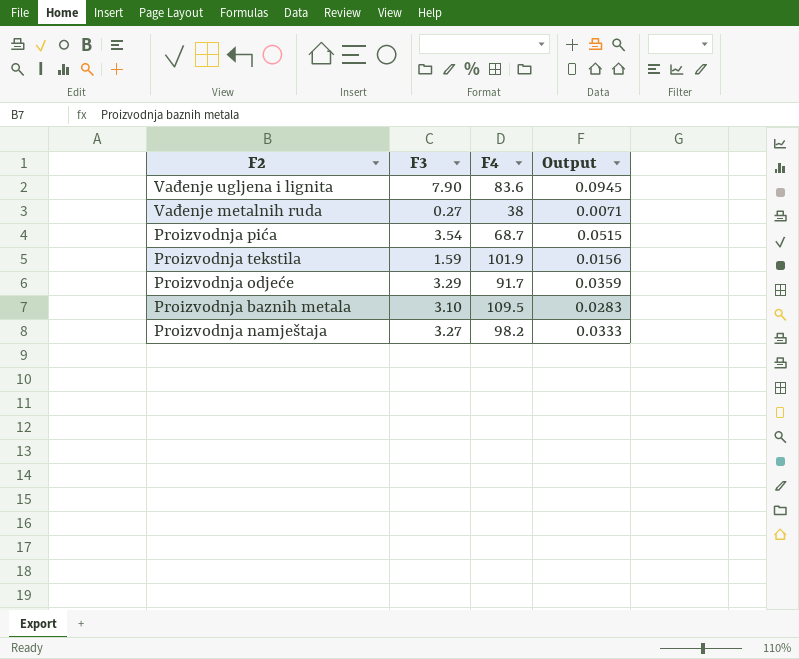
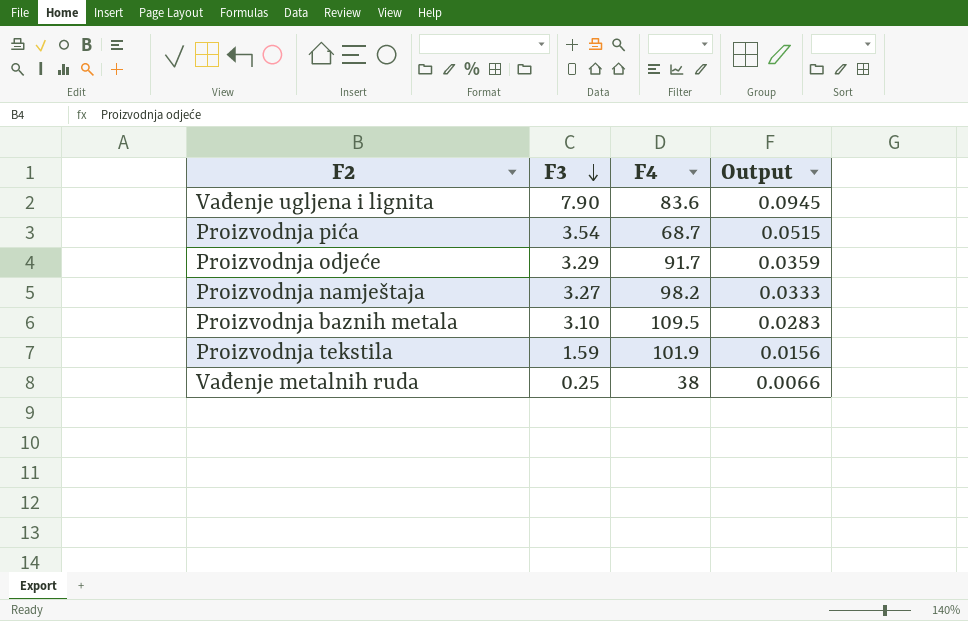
row order: none -> F3 descending
Vađenje metalnih ruda | F3: 0.27 -> 0.25
Vađenje metalnih ruda | Output: 0.0071 -> 0.0066

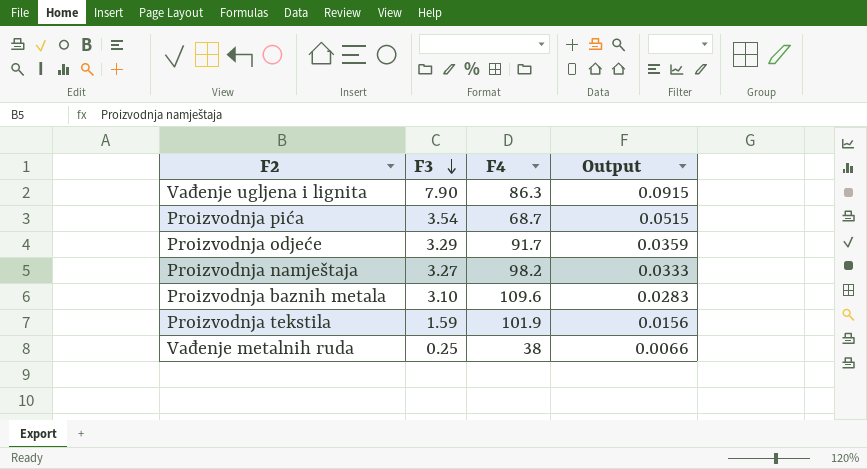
Vađenje ugljena i lignita | F4: 83.6 -> 86.3
Vađenje ugljena i lignita | Output: 0.0945 -> 0.0915
Proizvodnja baznih metala | F4: 109.5 -> 109.6

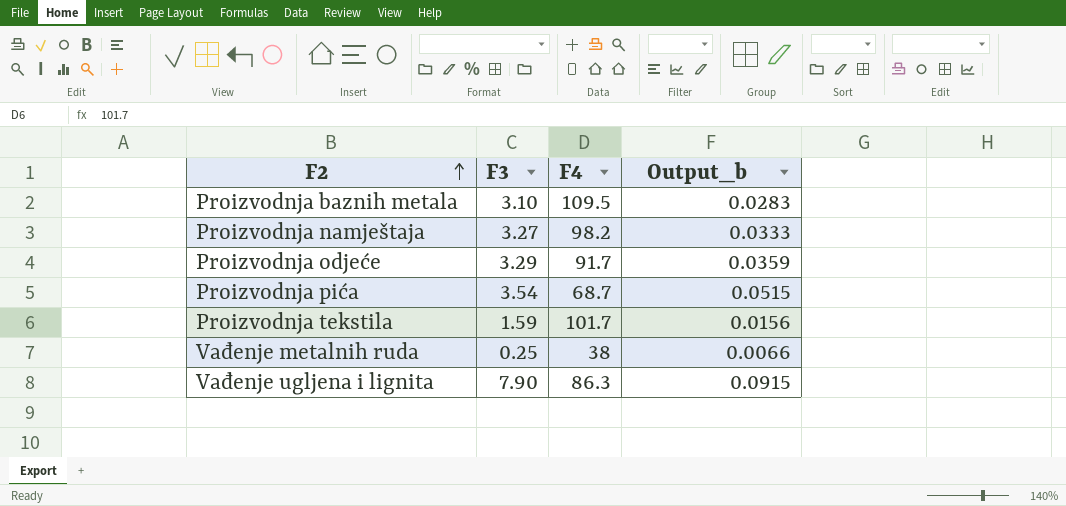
row order: F3 descending -> F2 ascending
column name: Output -> Output_b
Proizvodnja baznih metala | F4: 109.6 -> 109.5
Proizvodnja tekstila | F4: 101.9 -> 101.7

